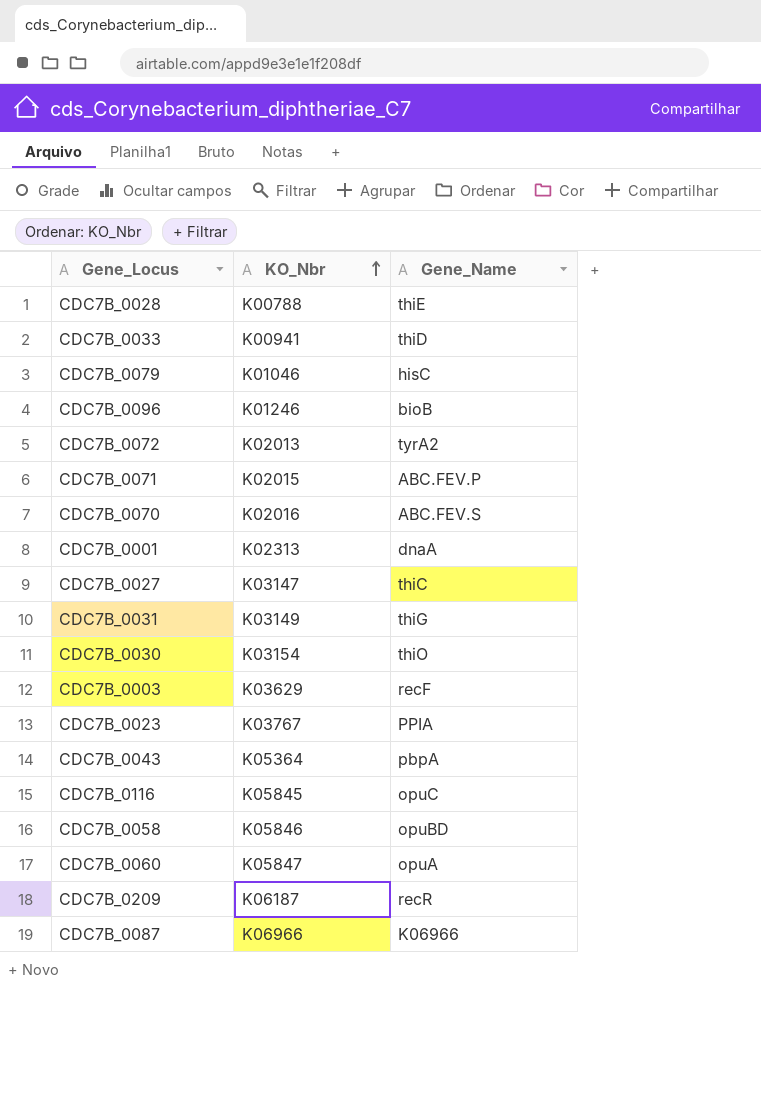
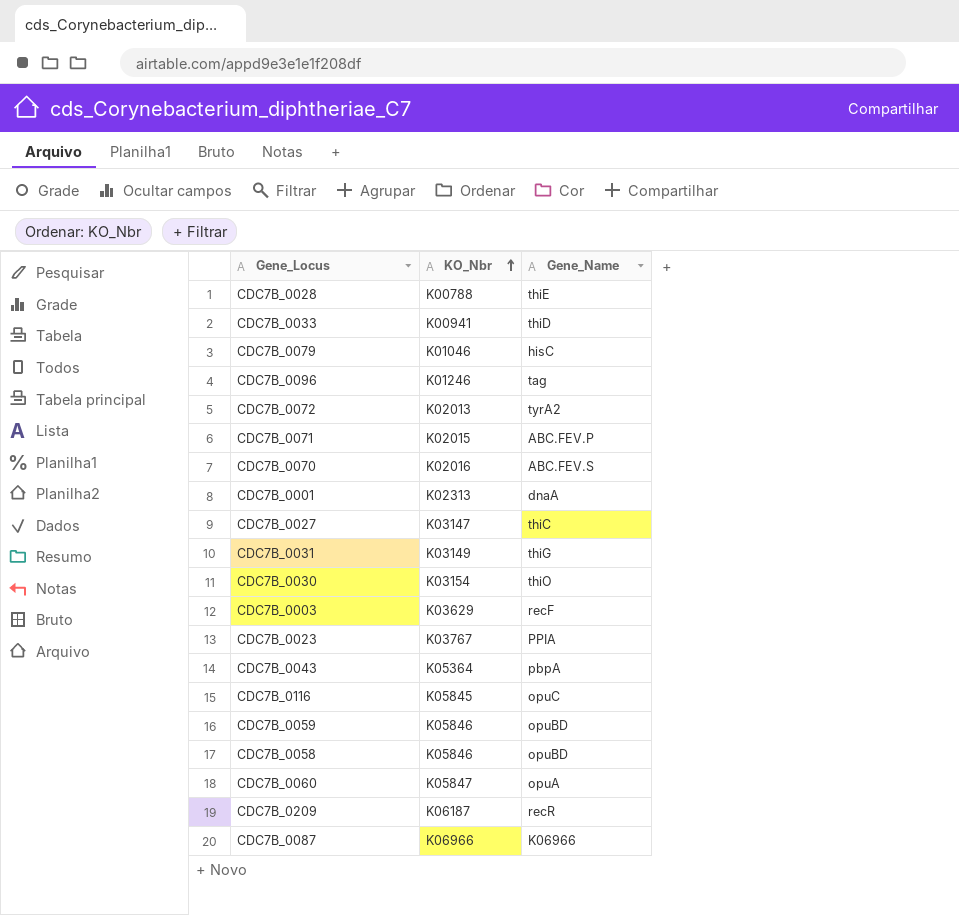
CDC7B_0096 | Gene_Name: bioB -> tag
row CDC7B_0059: none -> K05846 | opuBD

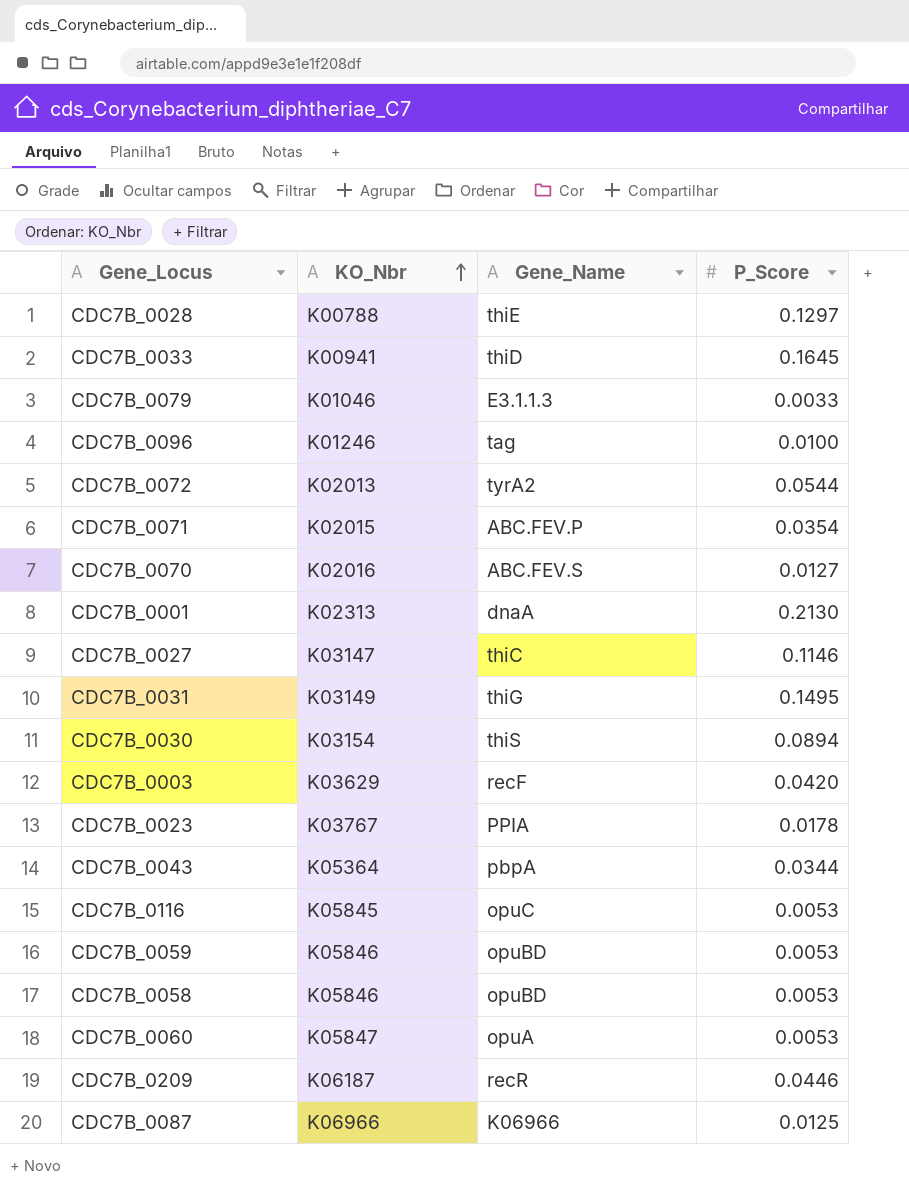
column P_Score | position: none -> 4
CDC7B_0079 | Gene_Name: hisC -> E3.1.1.3
CDC7B_0030 | Gene_Name: thiO -> thiS

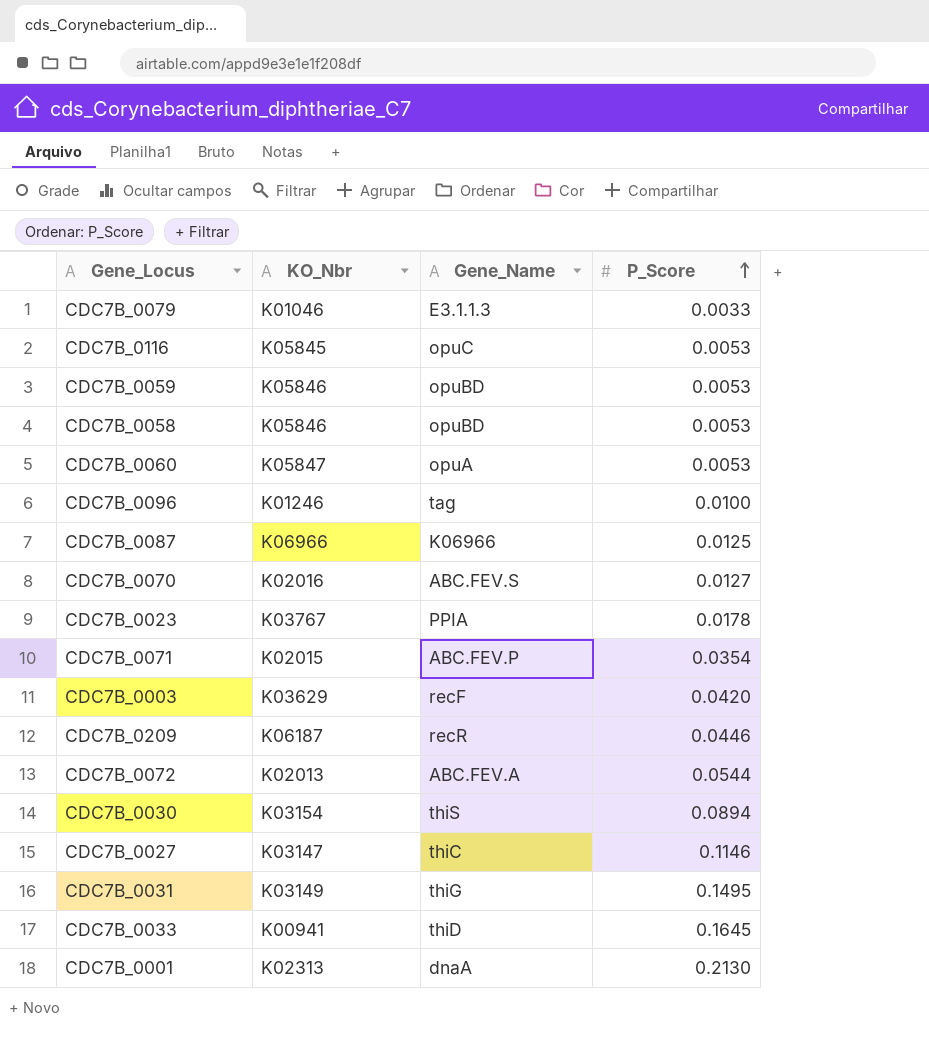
row order: KO_Nbr ascending -> P_Score ascending
row CDC7B_0028: K00788 | thiE | 0.1297 -> none
row CDC7B_0043: K05364 | pbpA | 0.0344 -> none
CDC7B_0072 | Gene_Name: tyrA2 -> ABC.FEV.A

